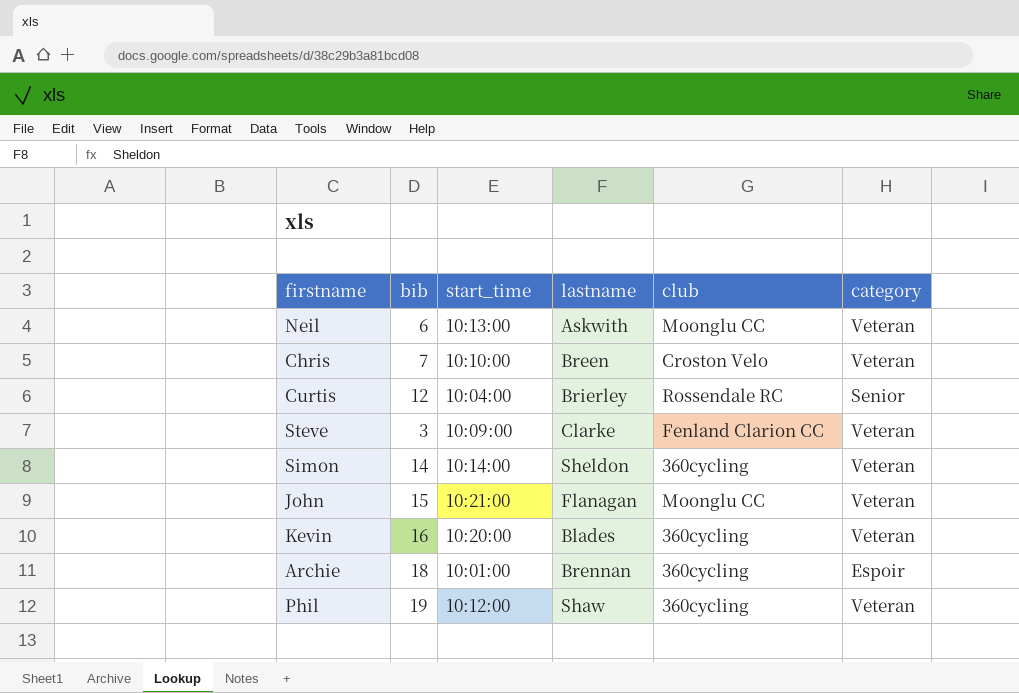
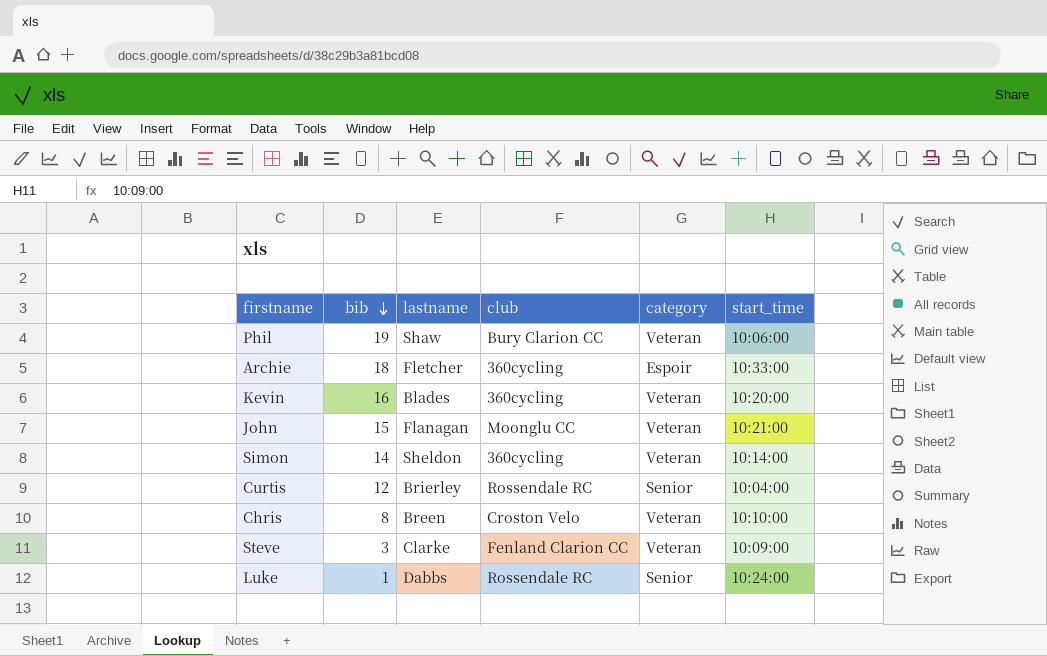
row order: none -> bib descending
column start_time | position: 3 -> 6
row Neil: 6 | 10:13:00 | Askwith | Moonglu CC | Veteran -> none
Phil | club: 360cycling -> Bury Clarion CC
Phil | start_time: 10:12:00 -> 10:06:00
Archie | lastname: Brennan -> Fletcher
Archie | start_time: 10:01:00 -> 10:33:00
Chris | bib: 7 -> 8
row Luke: none -> 1 | Dabbs | Rossendale RC | Senior | 10:24:00

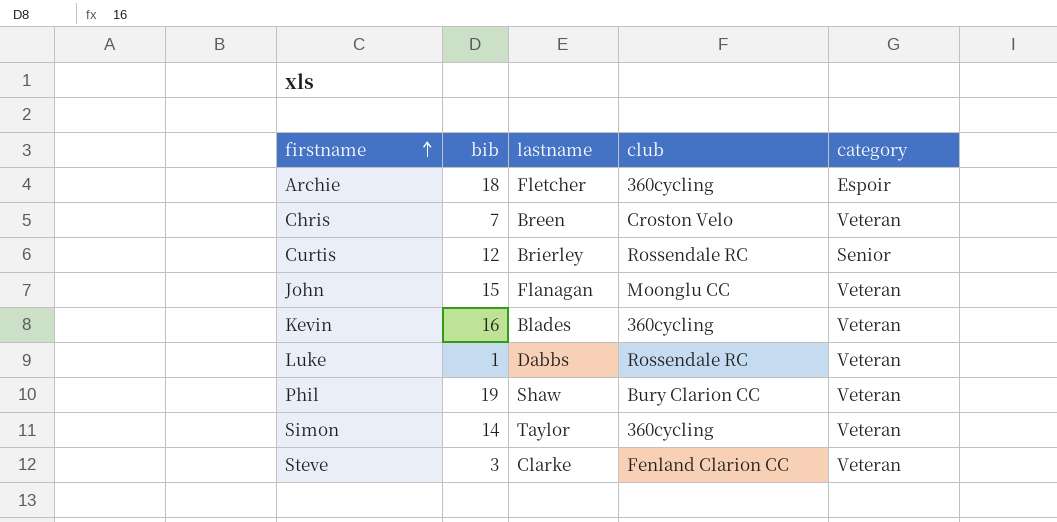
row order: bib descending -> firstname ascending
column start_time | position: 6 -> none
Chris | bib: 8 -> 7
Luke | category: Senior -> Veteran
Simon | lastname: Sheldon -> Taylor

